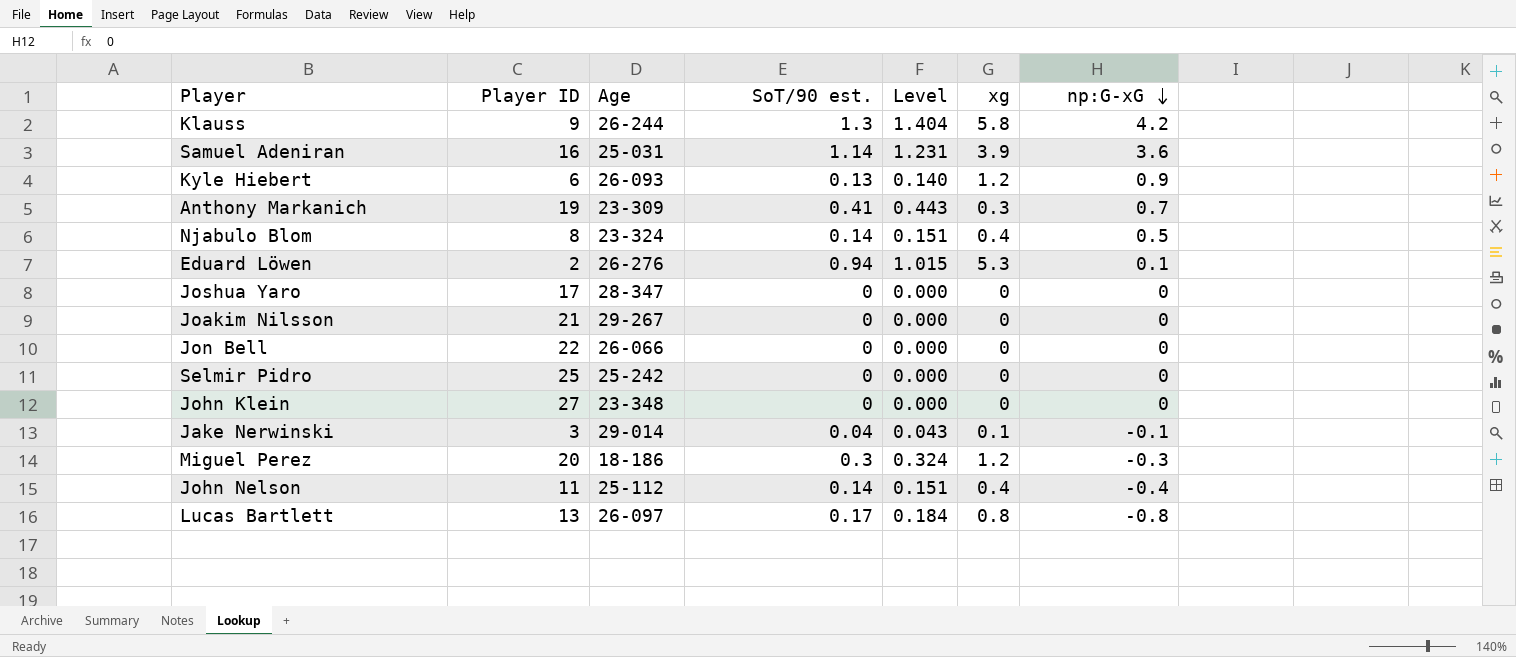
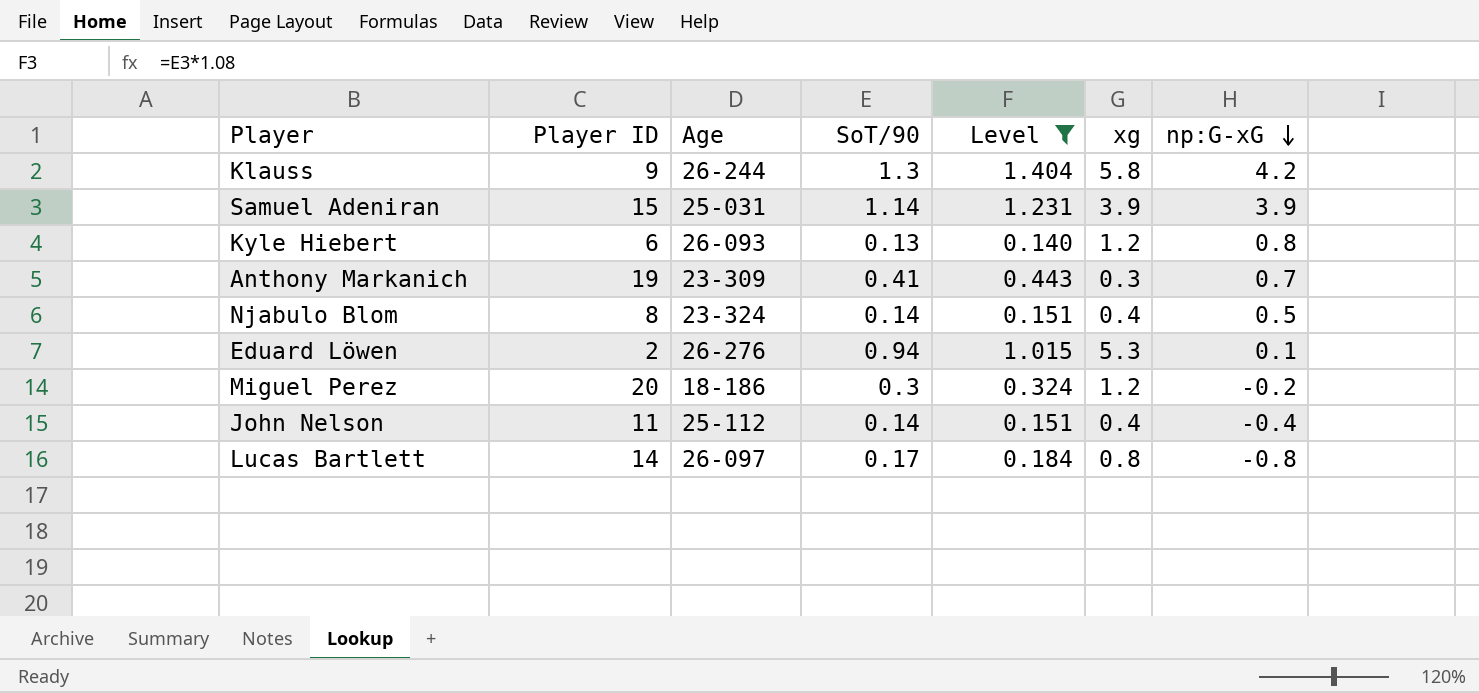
filter: none -> Level >= 0.140
column name: SoT/90 est. -> SoT/90
Samuel Adeniran | Player ID: 16 -> 15
Samuel Adeniran | np:G-xG: 3.6 -> 3.9
Kyle Hiebert | np:G-xG: 0.9 -> 0.8
Miguel Perez | np:G-xG: -0.3 -> -0.2
Lucas Bartlett | Player ID: 13 -> 14

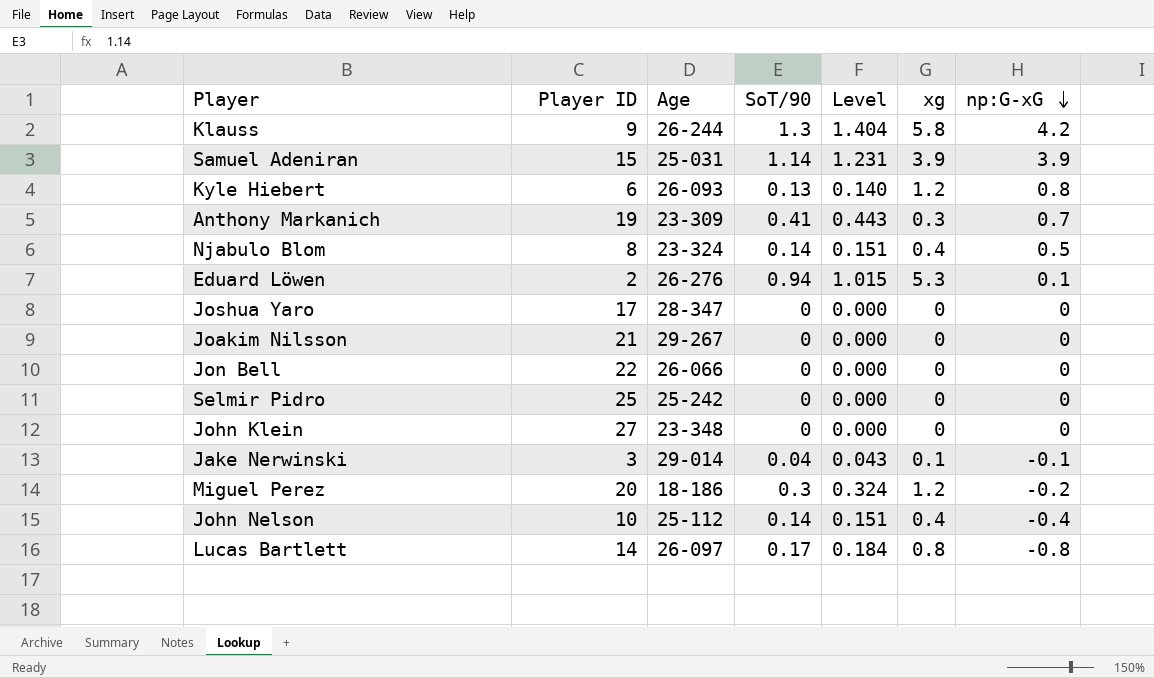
filter: Level >= 0.140 -> none
John Nelson | Player ID: 11 -> 10

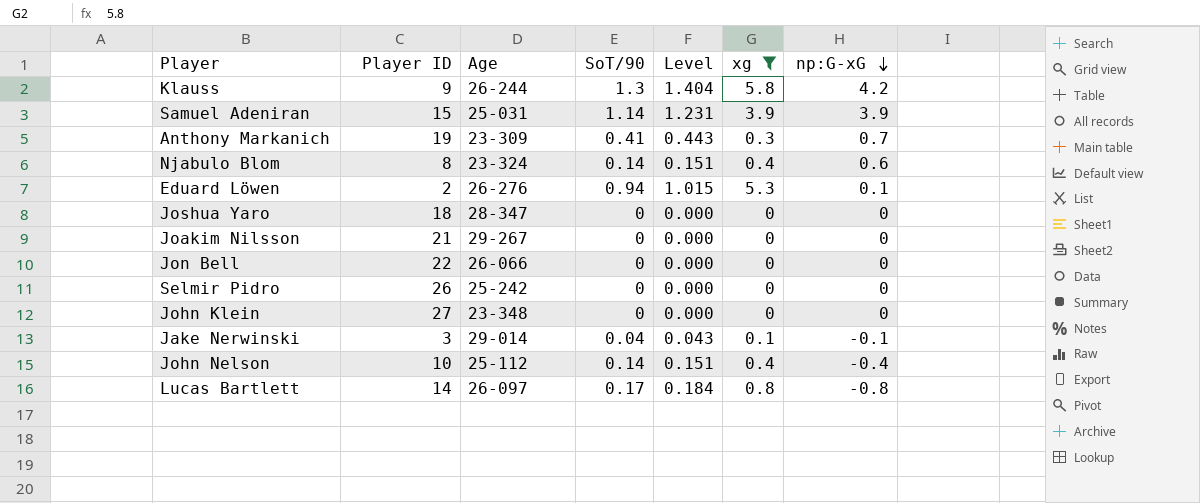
filter: none -> xg != 1.2
Njabulo Blom | np:G-xG: 0.5 -> 0.6
Joshua Yaro | Player ID: 17 -> 18
Selmir Pidro | Player ID: 25 -> 26

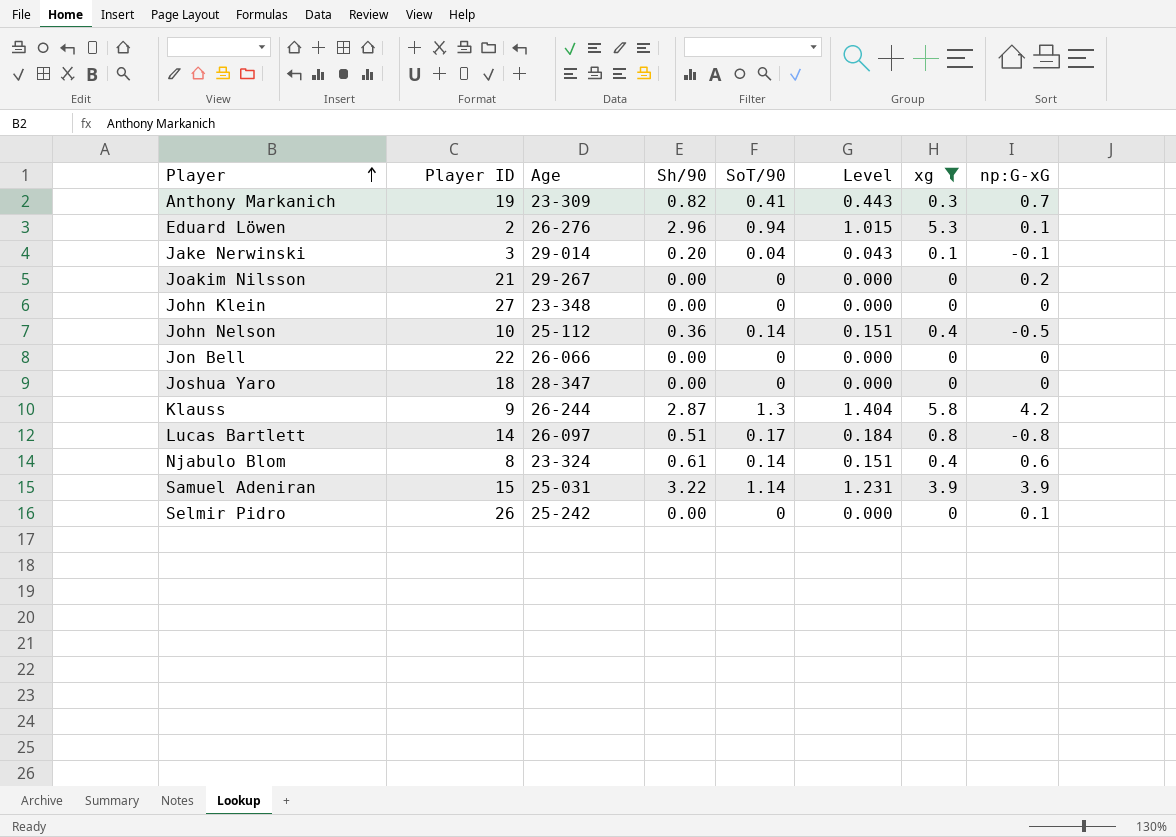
row order: np:G-xG descending -> Player ascending
column Sh/90 | position: none -> 4
Joakim Nilsson | np:G-xG: 0 -> 0.2
John Nelson | np:G-xG: -0.4 -> -0.5
Selmir Pidro | np:G-xG: 0 -> 0.1

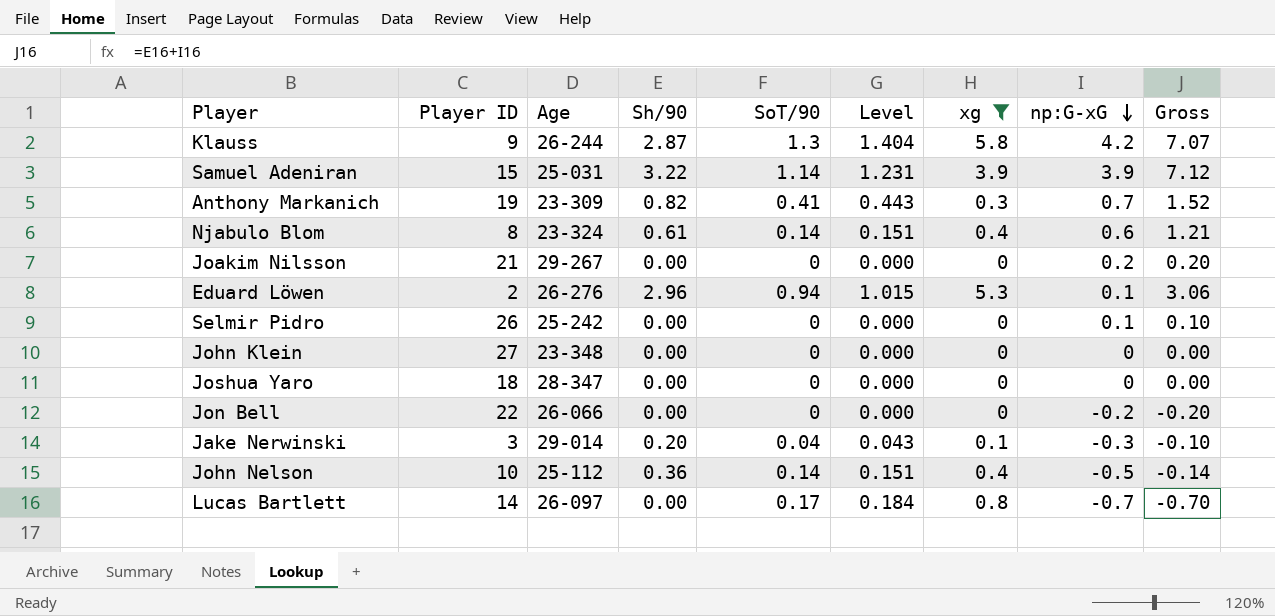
row order: Player ascending -> np:G-xG descending
column Gross | formula: none -> [Sh/90] + [np:G-xG]
Jon Bell | np:G-xG: 0 -> -0.2
Jake Nerwinski | np:G-xG: -0.1 -> -0.3
Lucas Bartlett | Sh/90: 0.51 -> 0.00
Lucas Bartlett | np:G-xG: -0.8 -> -0.7

